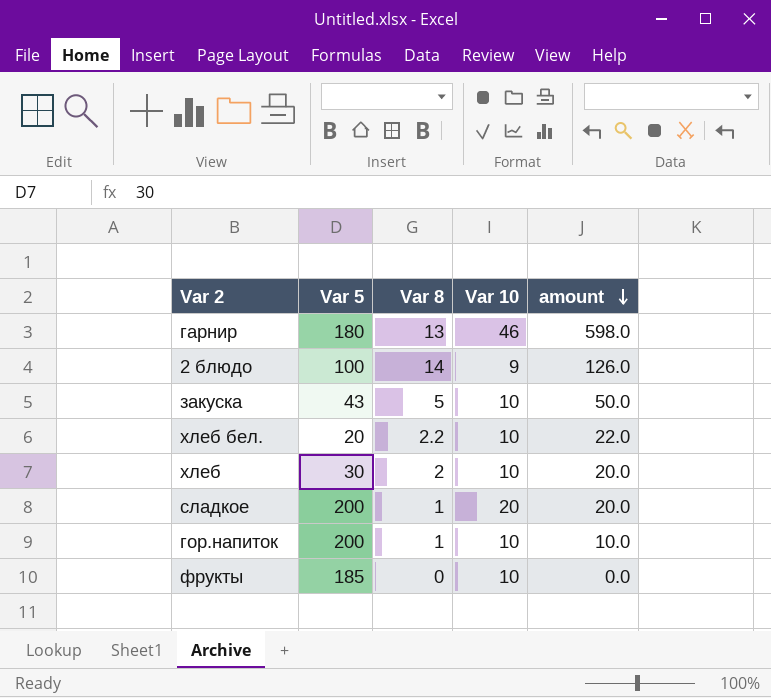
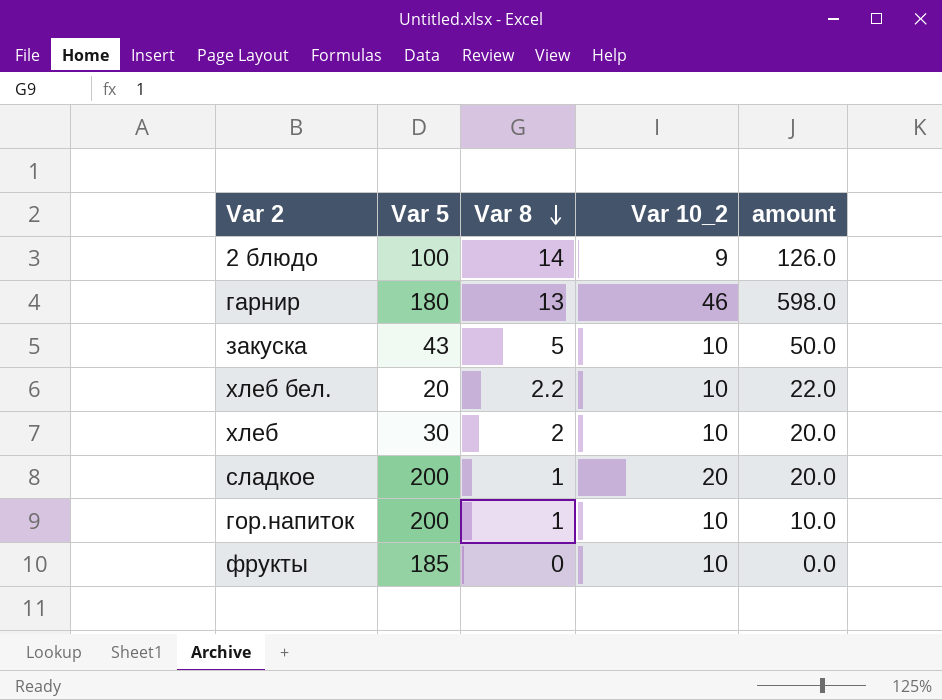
row order: amount descending -> Var 8 descending
column name: Var 10 -> Var 10_2

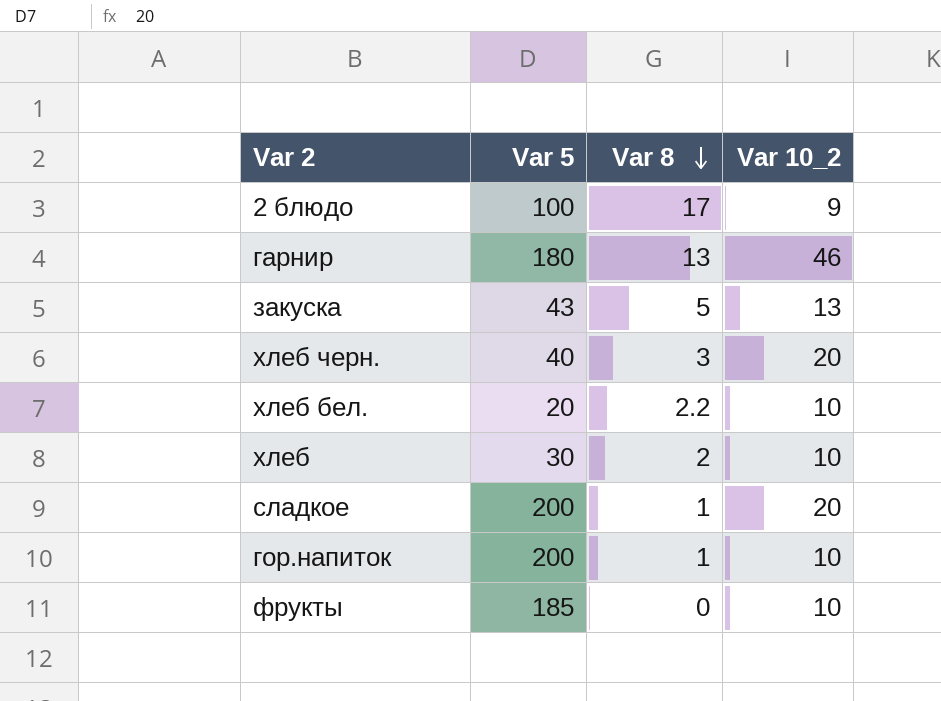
column amount | formula: [Var 8] * [Var 10_2] -> none
2 блюдо | Var 8: 14 -> 17
закуска | Var 10_2: 10 -> 13
row хлеб черн.: none -> 40 | 3 | 20

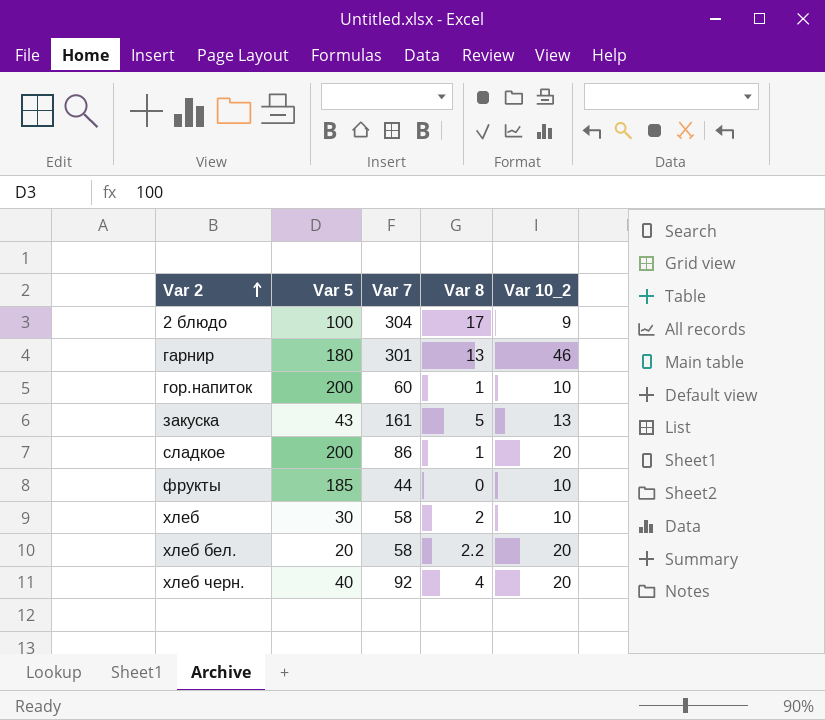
row order: Var 8 descending -> Var 2 ascending
column Var 7 | position: none -> 3
хлеб бел. | Var 10_2: 10 -> 20
хлеб черн. | Var 8: 3 -> 4

